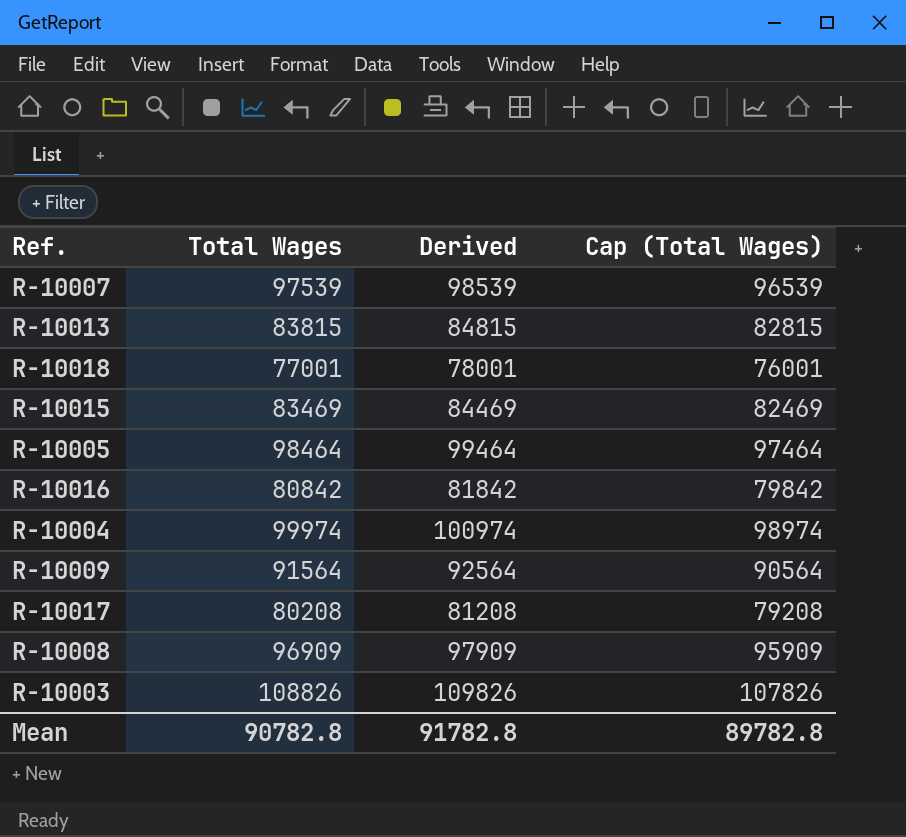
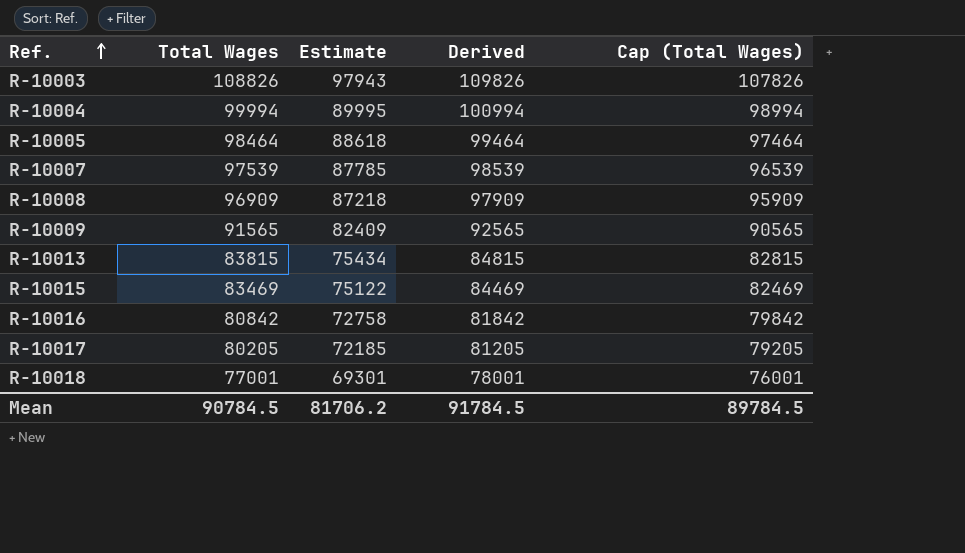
row order: none -> Ref. ascending
column Estimate | formula: none -> [Total Wages] * 0.9
R-10004 | Total Wages: 99974 -> 99994
R-10004 | Derived: 100974 -> 100994
R-10004 | Cap (Total Wages): 98974 -> 98994
R-10009 | Total Wages: 91564 -> 91565
R-10009 | Derived: 92564 -> 92565
R-10009 | Cap (Total Wages): 90564 -> 90565
R-10017 | Total Wages: 80208 -> 80205
R-10017 | Derived: 81208 -> 81205
R-10017 | Cap (Total Wages): 79208 -> 79205
Mean | Total Wages: 90782.8 -> 90784.5
Mean | Derived: 91782.8 -> 91784.5
Mean | Cap (Total Wages): 89782.8 -> 89784.5

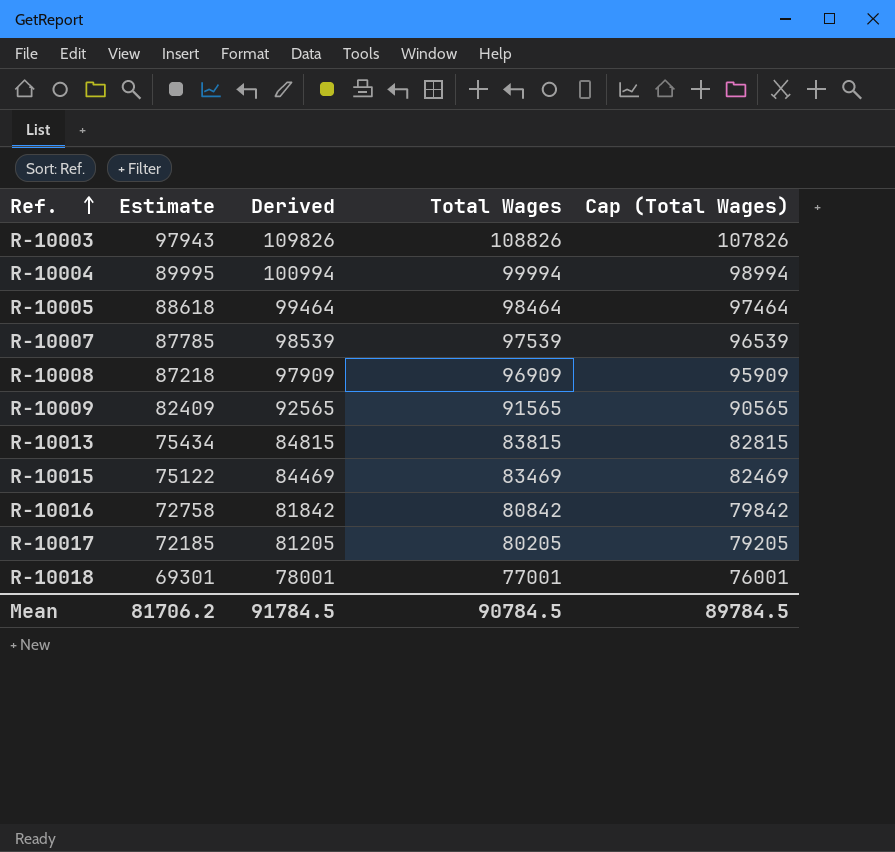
column Total Wages | position: 2 -> 4

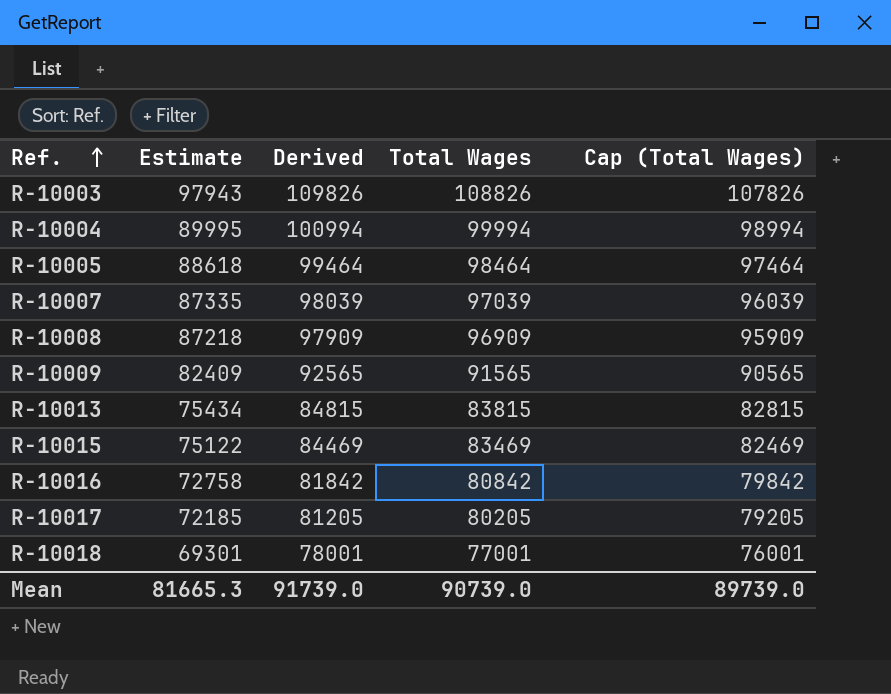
R-10007 | Estimate: 87785 -> 87335
R-10007 | Derived: 98539 -> 98039
R-10007 | Total Wages: 97539 -> 97039
R-10007 | Cap (Total Wages): 96539 -> 96039
Mean | Estimate: 81706.2 -> 81665.3
Mean | Derived: 91784.5 -> 91739.0
Mean | Total Wages: 90784.5 -> 90739.0
Mean | Cap (Total Wages): 89784.5 -> 89739.0

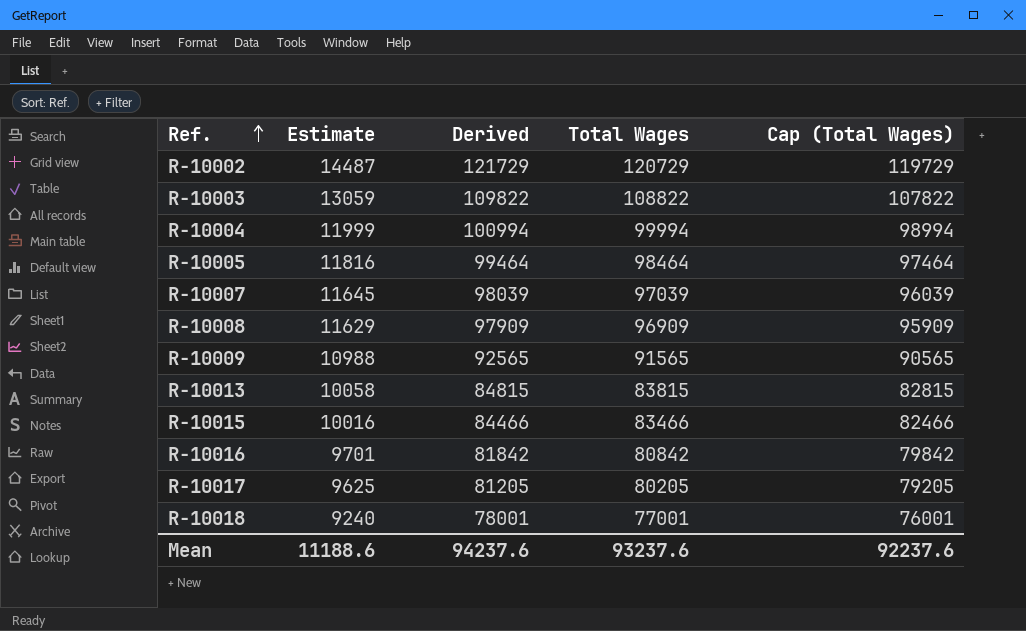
column Estimate | formula: [Total Wages] * 0.9 -> [Total Wages] * 0.12
row R-10002: none -> 14487 | 121729 | 120729 | 119729
R-10003 | Derived: 109826 -> 109822
R-10003 | Total Wages: 108826 -> 108822
R-10003 | Cap (Total Wages): 107826 -> 107822
R-10015 | Derived: 84469 -> 84466
R-10015 | Total Wages: 83469 -> 83466
R-10015 | Cap (Total Wages): 82469 -> 82466
Mean | Estimate: 81665.3 -> 11188.6
Mean | Derived: 91739.0 -> 94237.6
Mean | Total Wages: 90739.0 -> 93237.6
Mean | Cap (Total Wages): 89739.0 -> 92237.6

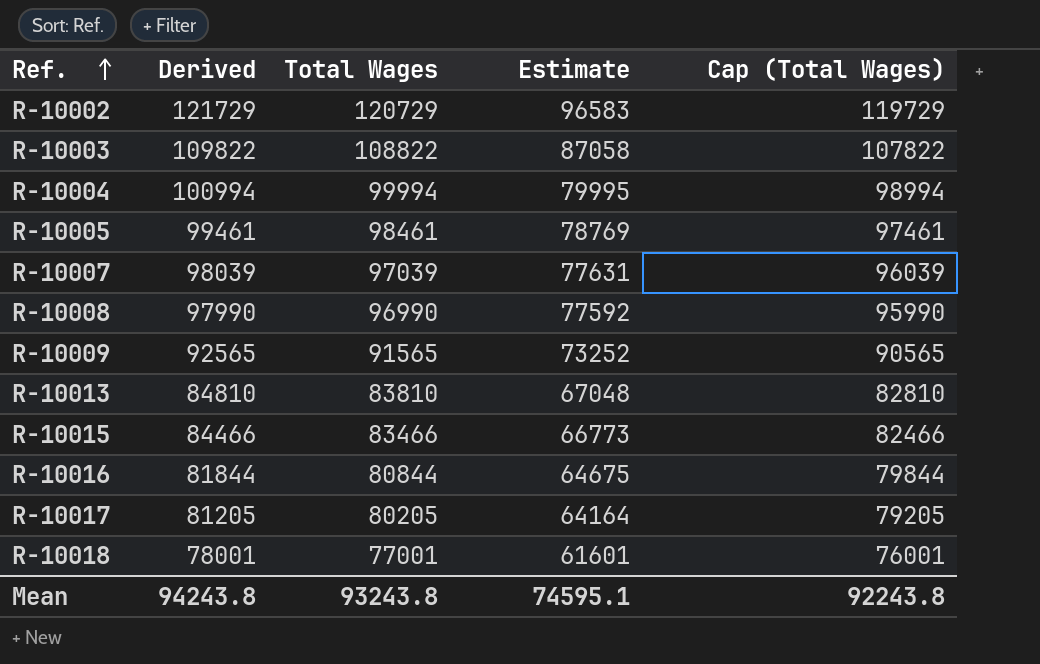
column Estimate | formula: [Total Wages] * 0.12 -> [Total Wages] * 0.8
column Estimate | position: 2 -> 4
R-10005 | Derived: 99464 -> 99461
R-10005 | Total Wages: 98464 -> 98461
R-10005 | Cap (Total Wages): 97464 -> 97461
R-10008 | Derived: 97909 -> 97990
R-10008 | Total Wages: 96909 -> 96990
R-10008 | Cap (Total Wages): 95909 -> 95990
R-10013 | Derived: 84815 -> 84810
R-10013 | Total Wages: 83815 -> 83810
R-10013 | Cap (Total Wages): 82815 -> 82810
R-10016 | Derived: 81842 -> 81844
R-10016 | Total Wages: 80842 -> 80844
R-10016 | Cap (Total Wages): 79842 -> 79844
Mean | Derived: 94237.6 -> 94243.8
Mean | Total Wages: 93237.6 -> 93243.8
Mean | Estimate: 11188.6 -> 74595.1
Mean | Cap (Total Wages): 92237.6 -> 92243.8

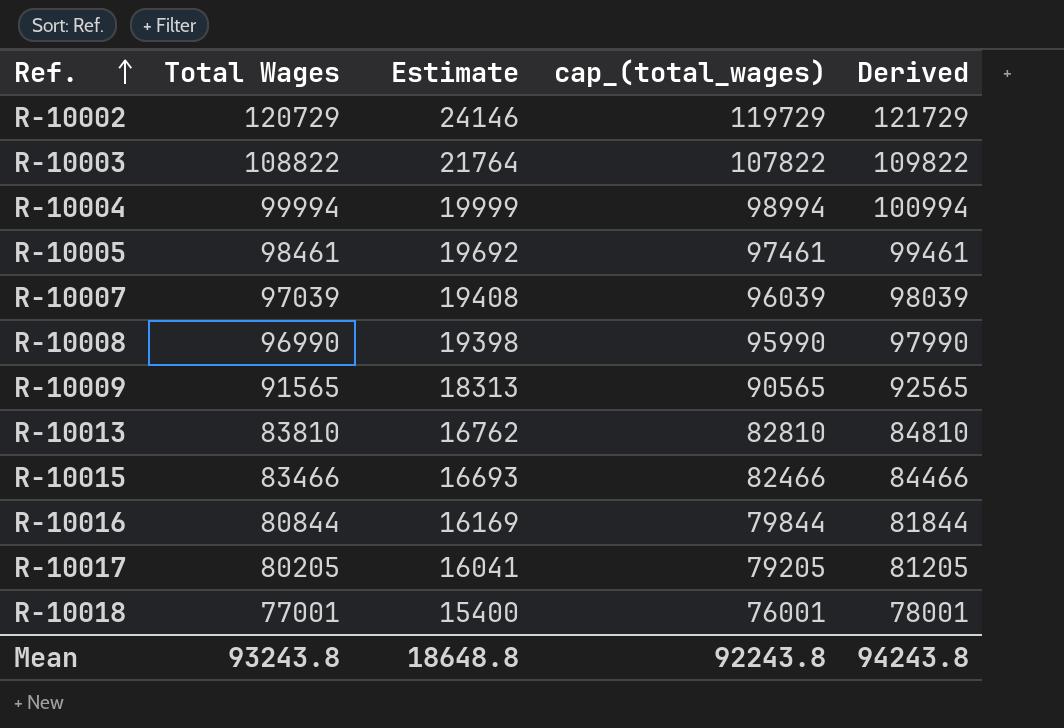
column Estimate | formula: [Total Wages] * 0.8 -> [Total Wages] * 0.2
column name: Cap (Total Wages) -> cap_(total_wages)
column Derived | position: 2 -> 5
Mean | Estimate: 74595.1 -> 18648.8

